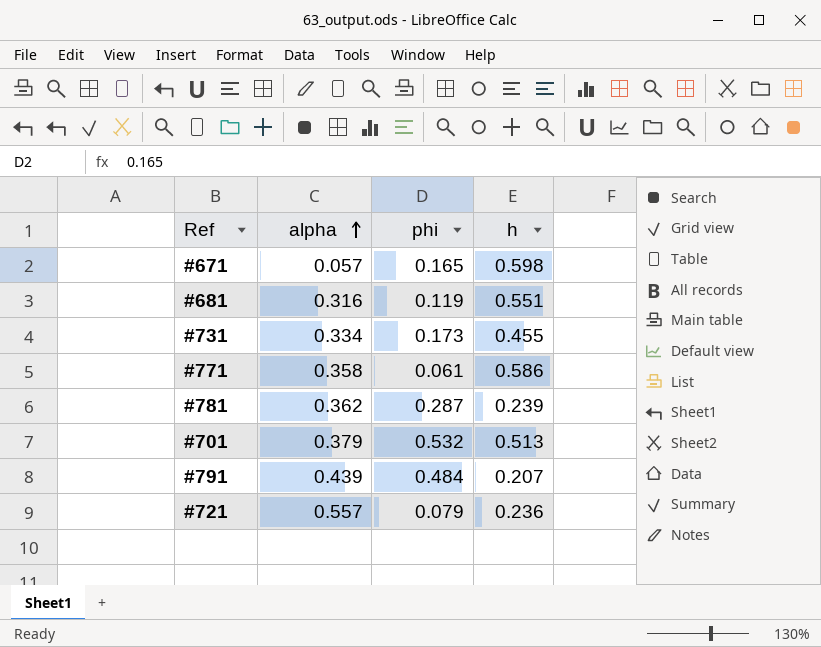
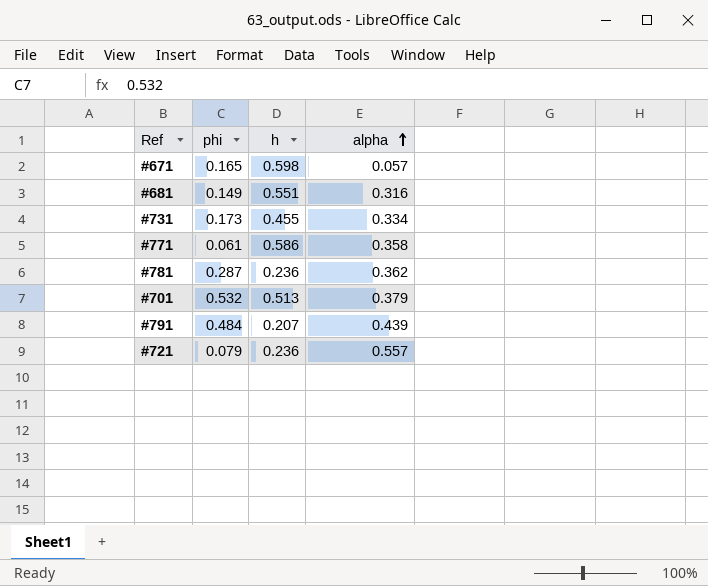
column alpha | position: 2 -> 4
#681 | phi: 0.119 -> 0.149
#781 | h: 0.239 -> 0.236

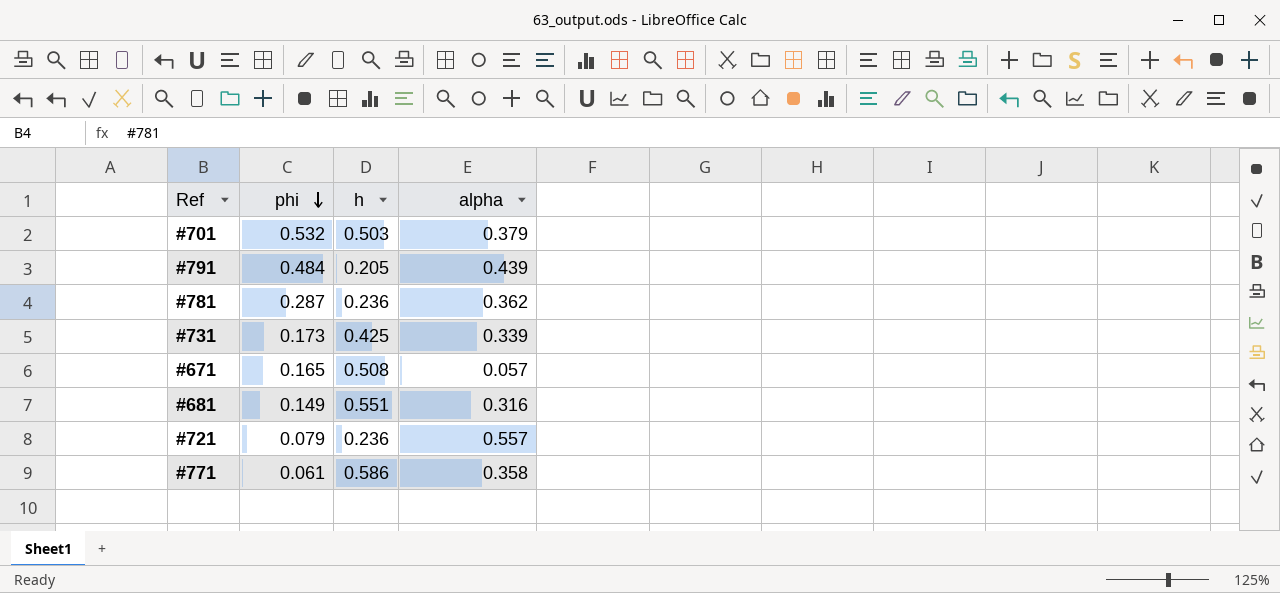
row order: alpha ascending -> phi descending
#701 | h: 0.513 -> 0.503
#791 | h: 0.207 -> 0.205
#731 | h: 0.455 -> 0.425
#731 | alpha: 0.334 -> 0.339
#671 | h: 0.598 -> 0.508

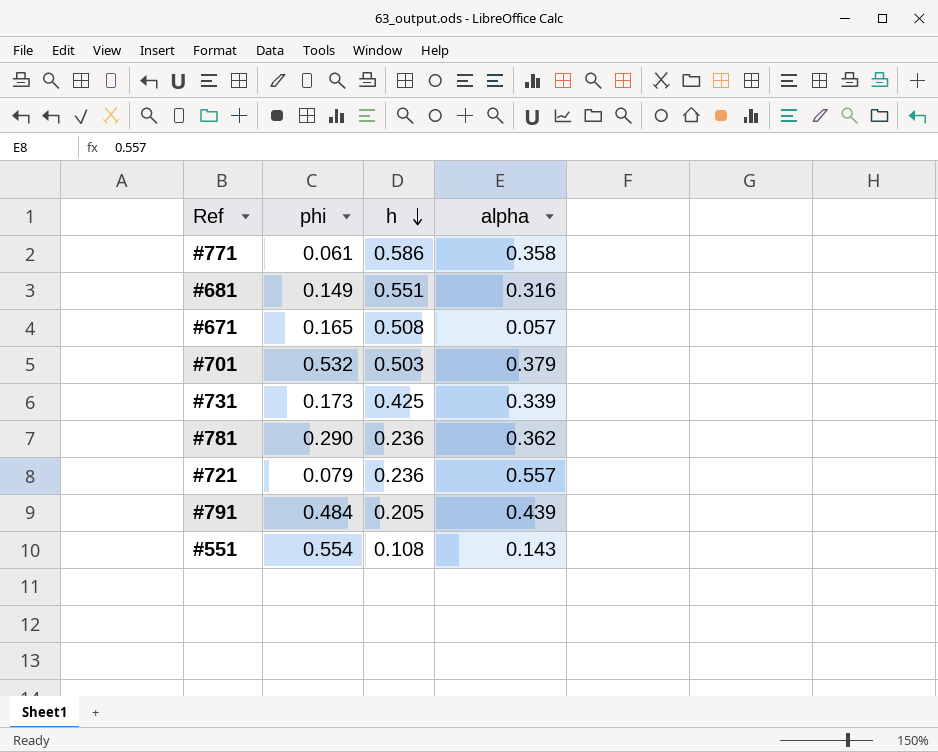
row order: phi descending -> h descending
#781 | phi: 0.287 -> 0.290
row #551: none -> 0.554 | 0.108 | 0.143

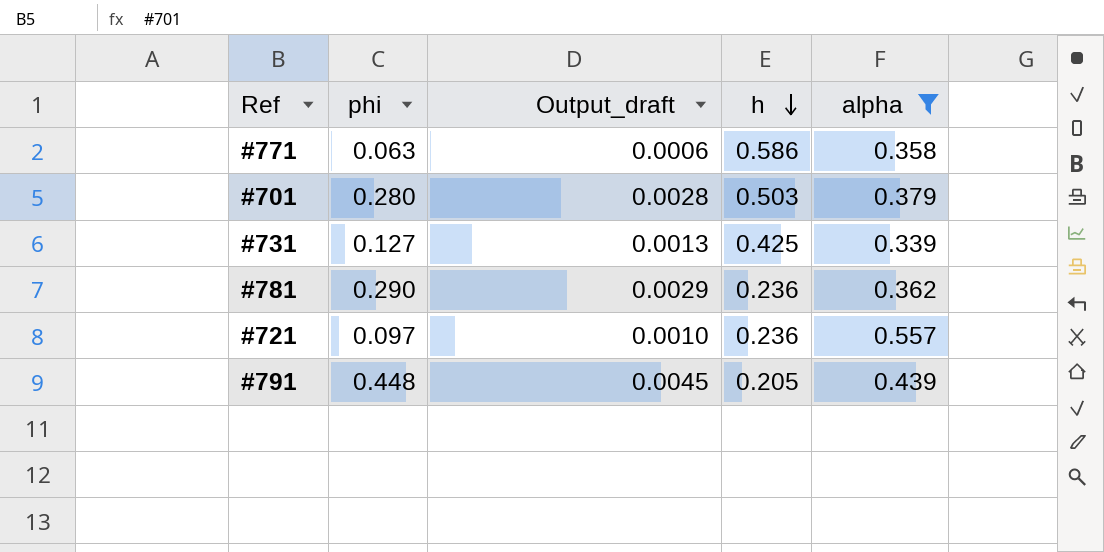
filter: none -> alpha >= 0.339
column Output_draft | formula: none -> [phi] * 0.01
#771 | phi: 0.061 -> 0.063
#701 | phi: 0.532 -> 0.280
#731 | phi: 0.173 -> 0.127
#721 | phi: 0.079 -> 0.097
#791 | phi: 0.484 -> 0.448

